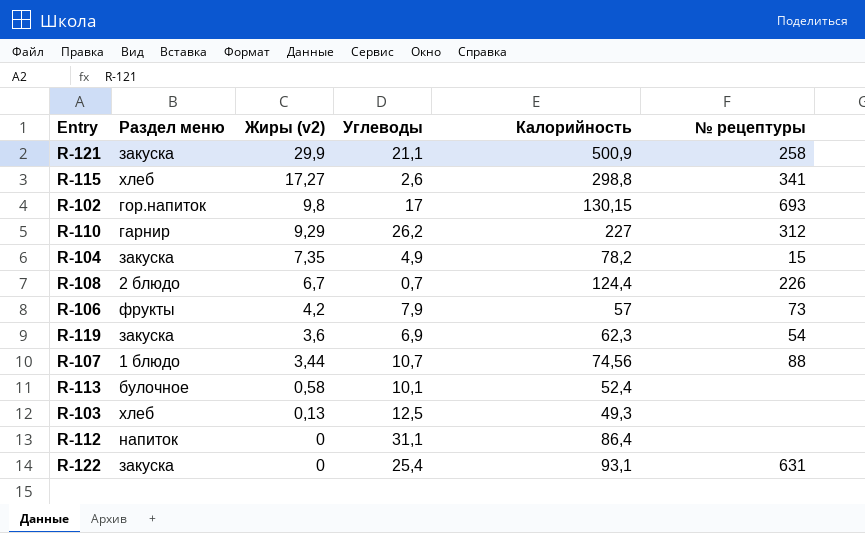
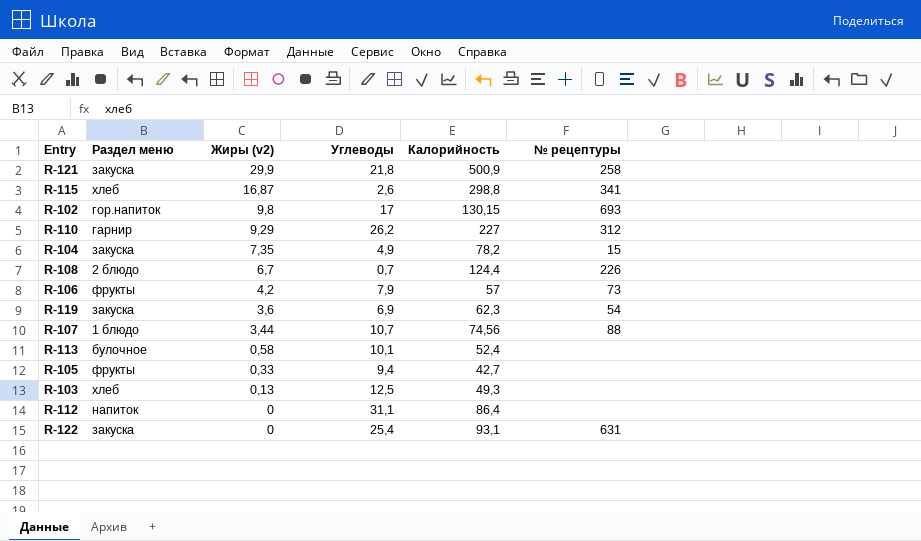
R-121 | Углеводы: 21,1 -> 21,8
R-115 | Жиры (v2): 17,27 -> 16,87
row R-105: none -> фрукты | 0,33 | 9,4 | 42,7 | none

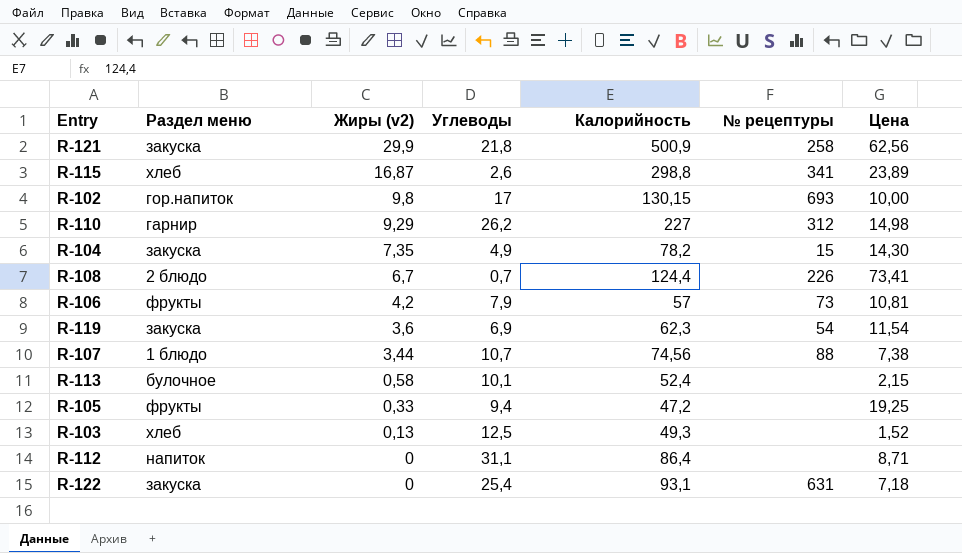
column Цена | position: none -> 7
R-105 | Калорийность: 42,7 -> 47,2

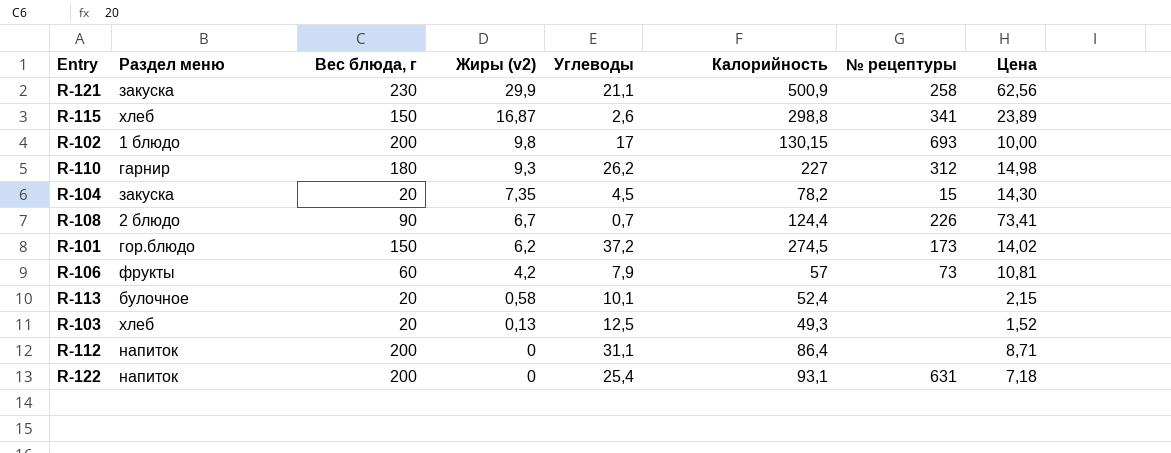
column Вес блюда, г | position: none -> 3
row R-119: закуска | 3,6 | 6,9 | 62,3 | 54 | 11,54 -> none
row R-107: 1 блюдо | 3,44 | 10,7 | 74,56 | 88 | 7,38 -> none
row R-105: фрукты | 0,33 | 9,4 | 47,2 | none | 19,25 -> none
R-121 | Углеводы: 21,8 -> 21,1
R-102 | Раздел меню: гор.напиток -> 1 блюдо
R-110 | Жиры (v2): 9,29 -> 9,3
R-104 | Углеводы: 4,9 -> 4,5
row R-101: none -> гор.блюдо | 150 | 6,2 | 37,2 | 274,5 | 173 | 14,02
R-122 | Раздел меню: закуска -> напиток

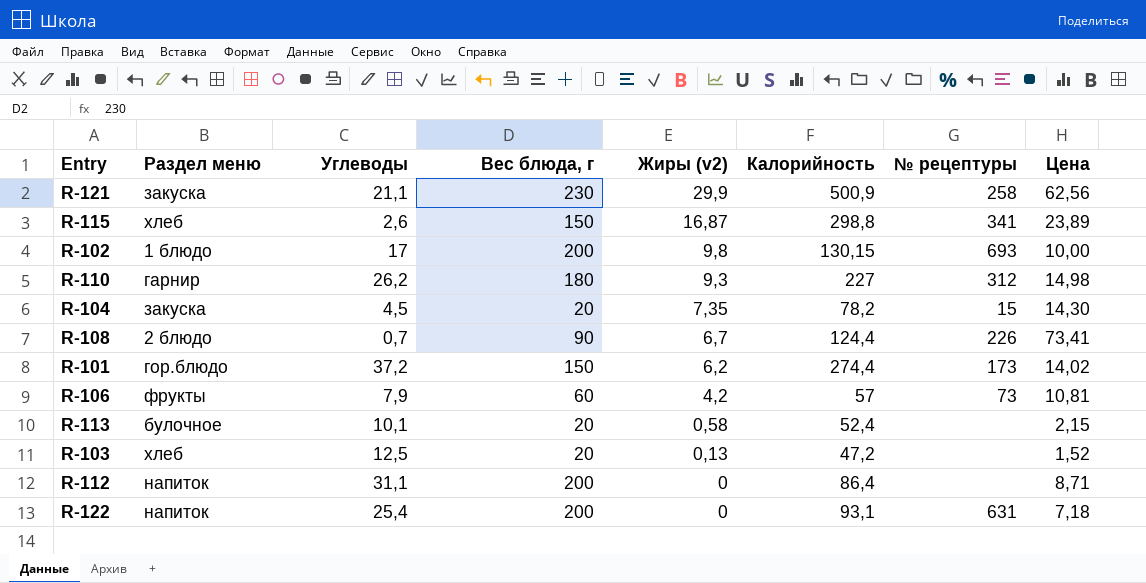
column Углеводы | position: 5 -> 3
R-101 | Калорийность: 274,5 -> 274,4
R-103 | Калорийность: 49,3 -> 47,2

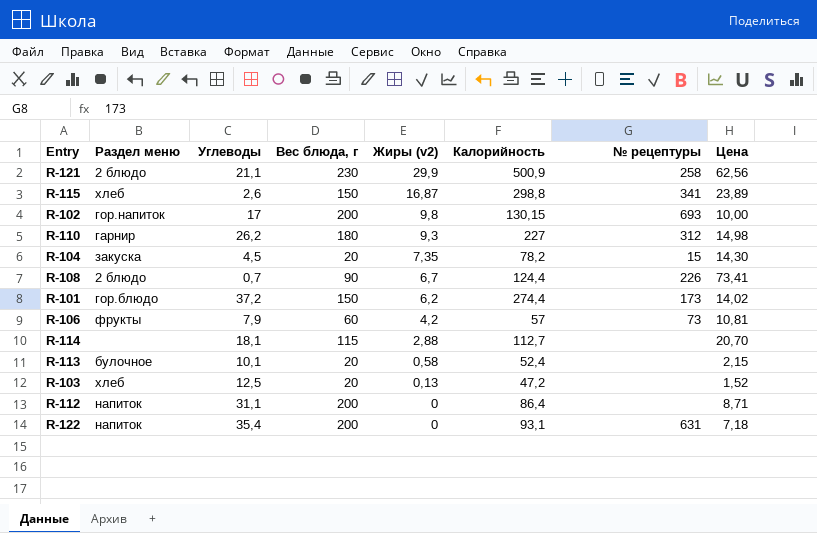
R-121 | Раздел меню: закуска -> 2 блюдо
R-102 | Раздел меню: 1 блюдо -> гор.напиток
row R-114: none -> none | 18,1 | 115 | 2,88 | 112,7 | none | 20,70
R-122 | Углеводы: 25,4 -> 35,4

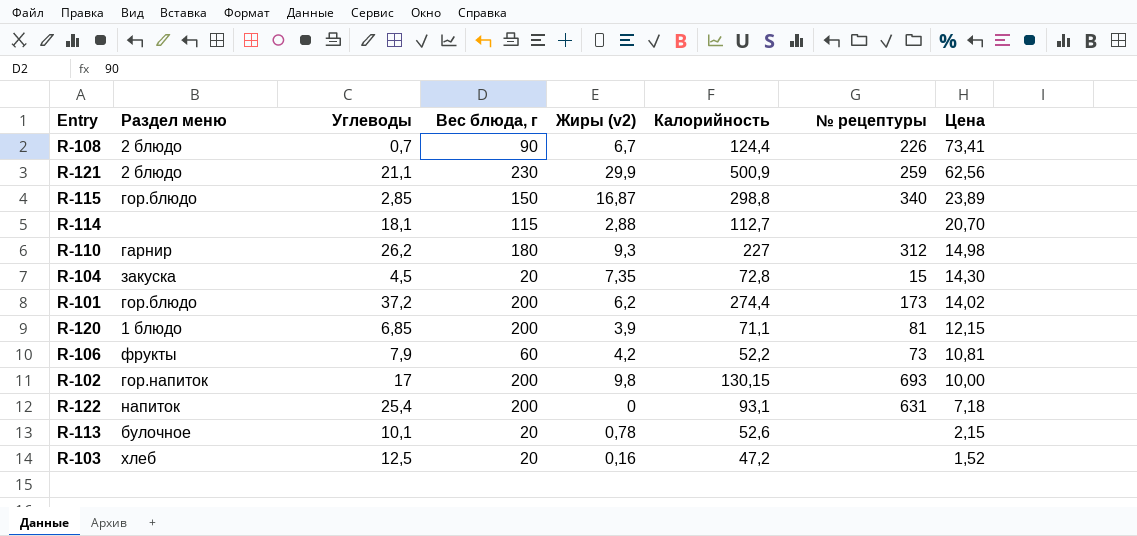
row order: Жиры (v2) descending -> Цена descending
row R-112: напиток | 31,1 | 200 | 0 | 86,4 | none | 8,71 -> none
R-121 | № рецептуры: 258 -> 259
R-115 | Раздел меню: хлеб -> гор.блюдо
R-115 | Углеводы: 2,6 -> 2,85
R-115 | № рецептуры: 341 -> 340
R-104 | Калорийность: 78,2 -> 72,8
R-101 | Вес блюда, г: 150 -> 200
row R-120: none -> 1 блюдо | 6,85 | 200 | 3,9 | 71,1 | 81 | 12,15
R-106 | Калорийность: 57 -> 52,2
R-122 | Углеводы: 35,4 -> 25,4
R-113 | Жиры (v2): 0,58 -> 0,78
R-113 | Калорийность: 52,4 -> 52,6
R-103 | Жиры (v2): 0,13 -> 0,16

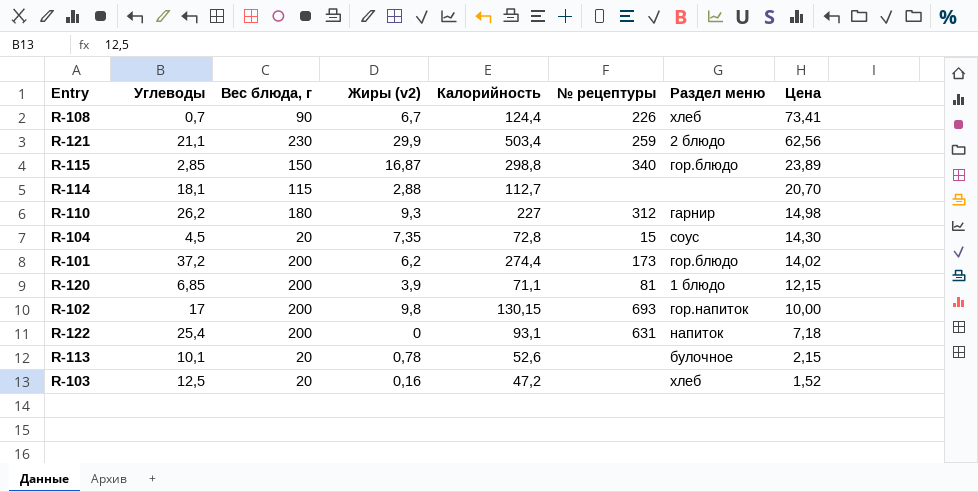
column Раздел меню | position: 2 -> 7
row R-106: фрукты | 7,9 | 60 | 4,2 | 52,2 | 73 | 10,81 -> none
R-108 | Раздел меню: 2 блюдо -> хлеб
R-121 | Калорийность: 500,9 -> 503,4
R-104 | Раздел меню: закуска -> соус

